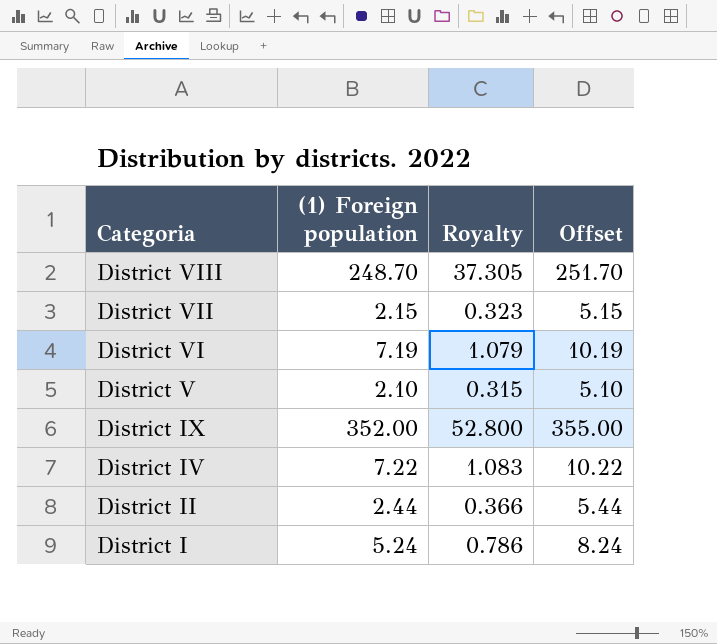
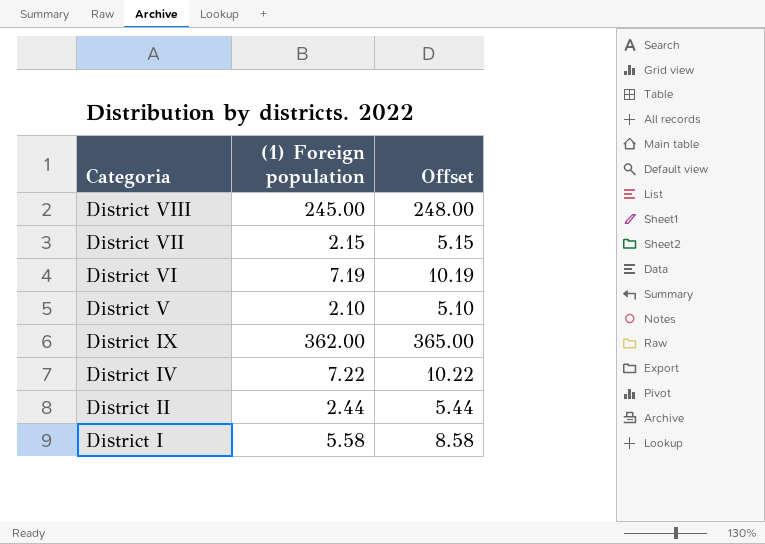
column Royalty | formula: [(1) Foreign population] * 0.15 -> none
District VIII | (1) Foreign population: 248.70 -> 245.00
District VIII | Offset: 251.70 -> 248.00
District IX | (1) Foreign population: 352.00 -> 362.00
District IX | Offset: 355.00 -> 365.00
District I | (1) Foreign population: 5.24 -> 5.58
District I | Offset: 8.24 -> 8.58

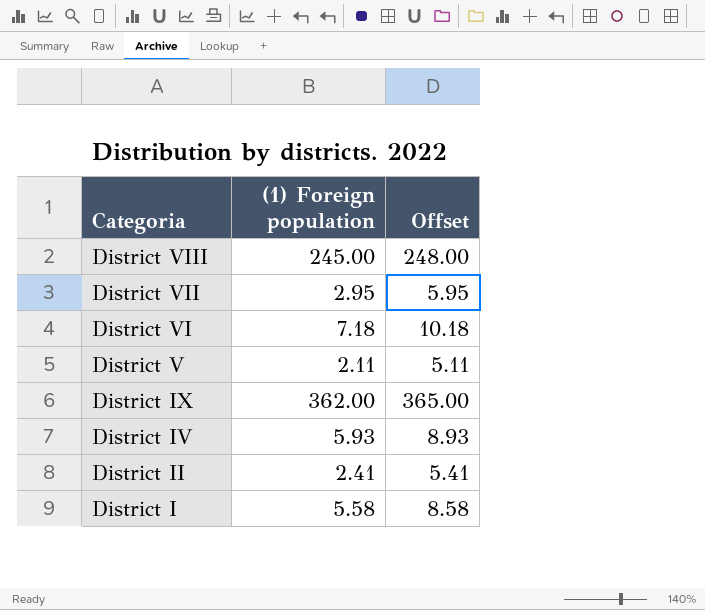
District VII | (1) Foreign population: 2.15 -> 2.95
District VII | Offset: 5.15 -> 5.95
District VI | (1) Foreign population: 7.19 -> 7.18
District VI | Offset: 10.19 -> 10.18
District V | (1) Foreign population: 2.10 -> 2.11
District V | Offset: 5.10 -> 5.11
District IV | (1) Foreign population: 7.22 -> 5.93
District IV | Offset: 10.22 -> 8.93
District II | (1) Foreign population: 2.44 -> 2.41
District II | Offset: 5.44 -> 5.41

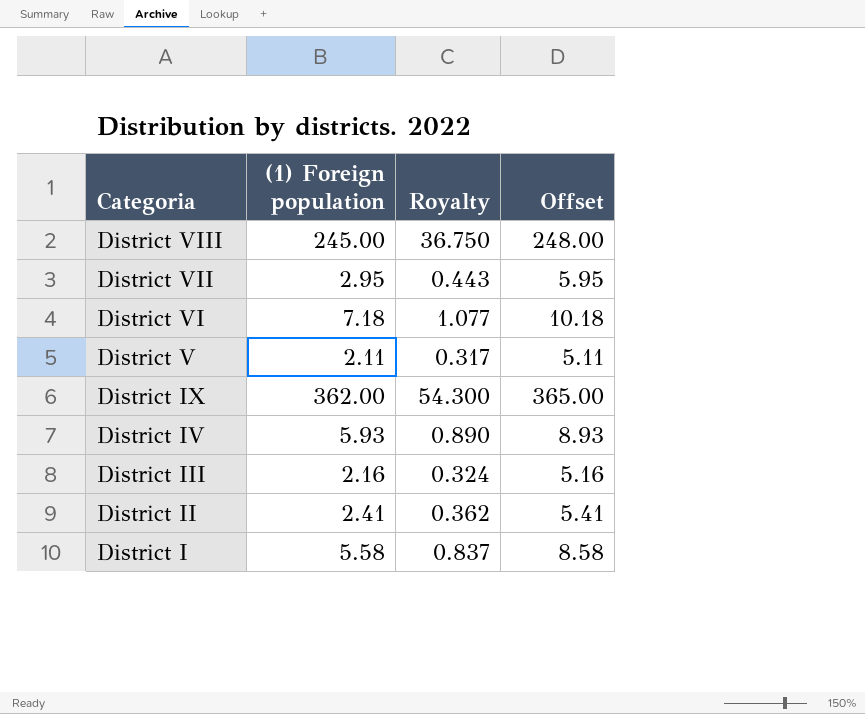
column Royalty | formula: none -> [(1) Foreign population] * 0.15
row District III: none -> 2.16 | 0.324 | 5.16

